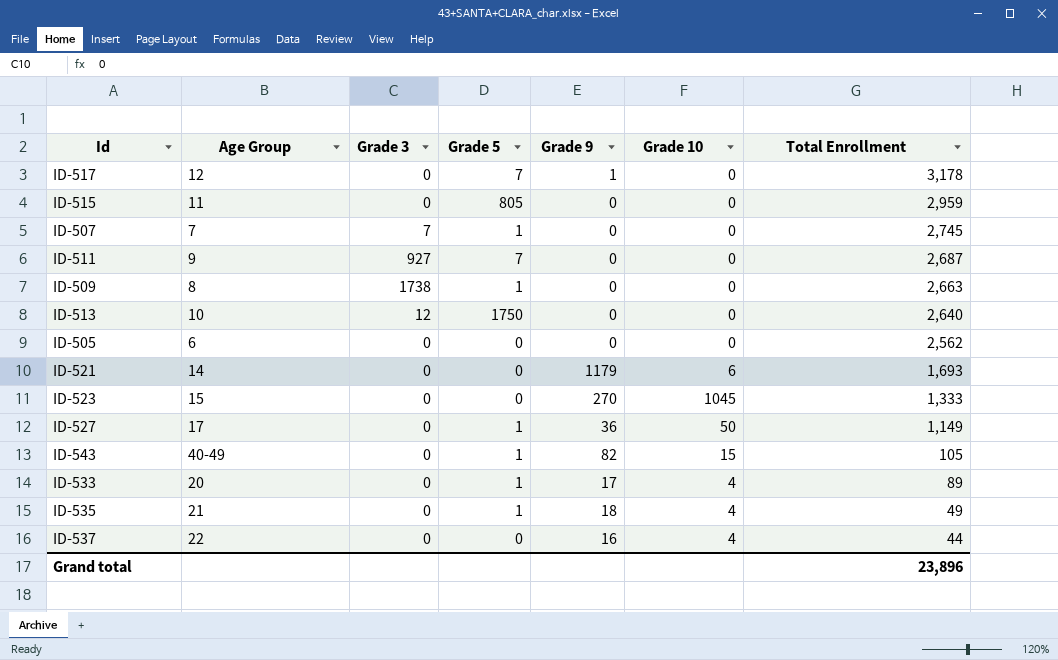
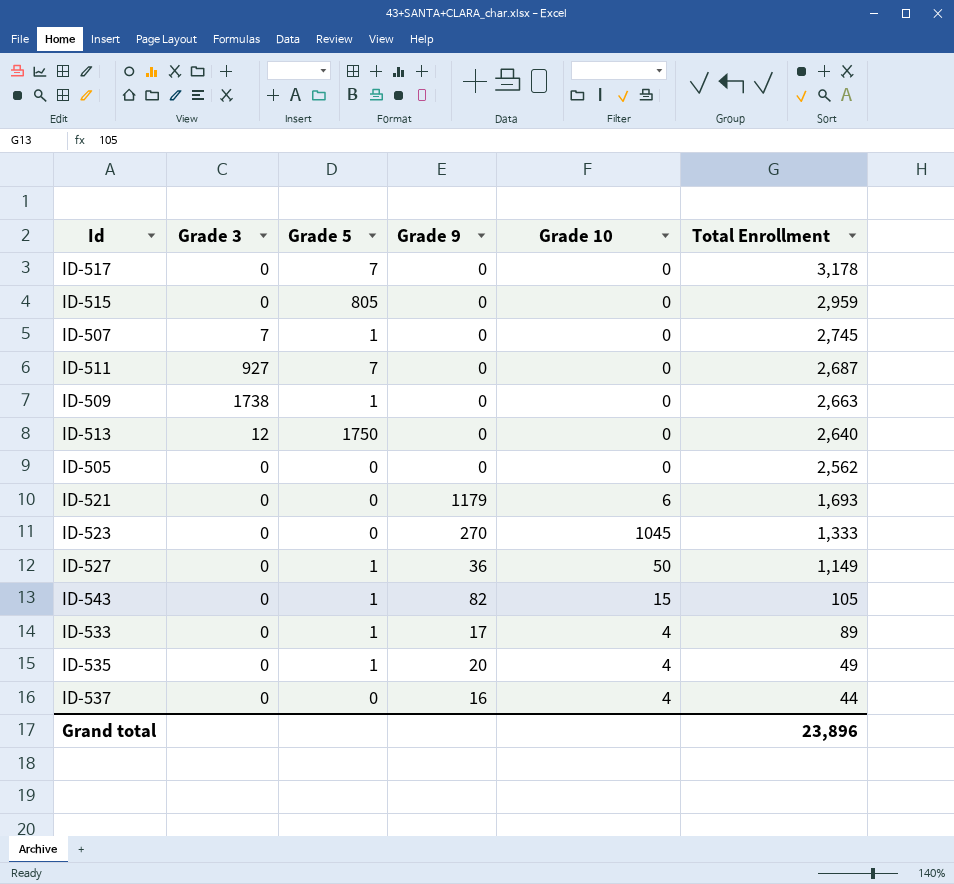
column Age Group | position: 2 -> none
ID-517 | Grade 9: 1 -> 0
ID-535 | Grade 9: 18 -> 20

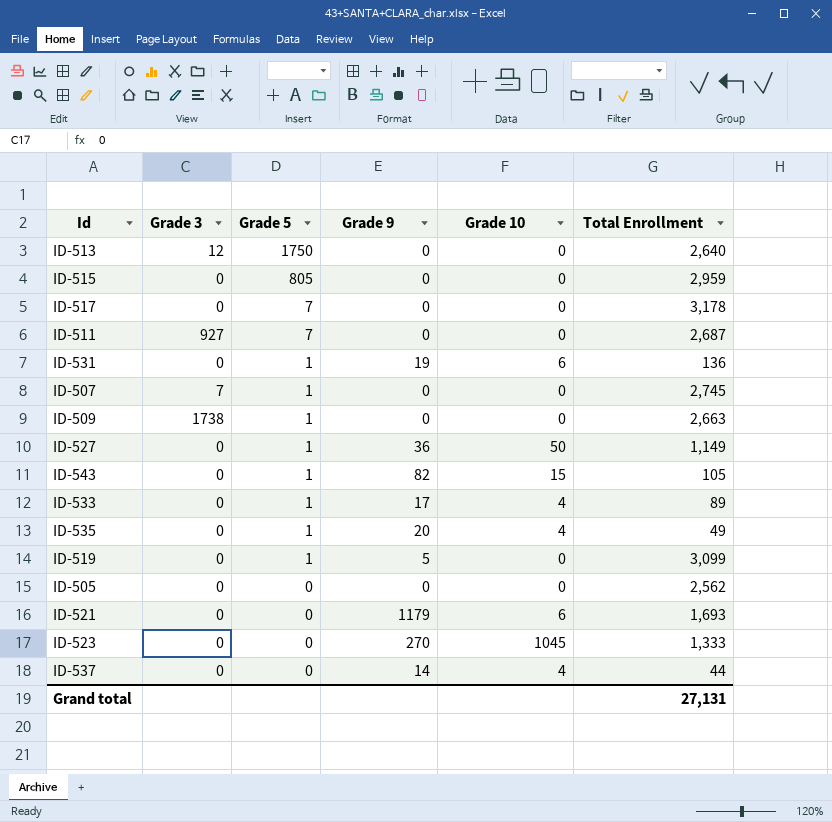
row order: Total Enrollment descending -> Grade 5 descending
row ID-531: none -> 0 | 1 | 19 | 6 | 136
row ID-519: none -> 0 | 1 | 5 | 0 | 3,099
ID-537 | Grade 9: 16 -> 14
Grand total | Total Enrollment: 23,896 -> 27,131

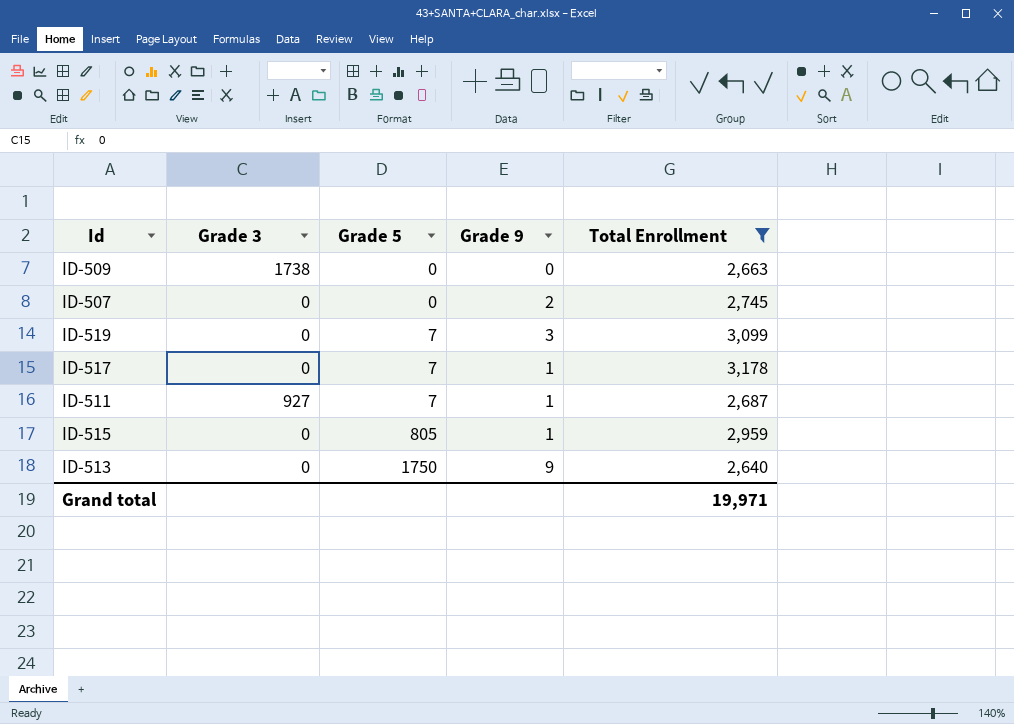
filter: none -> Total Enrollment >= 2,640
row order: Grade 5 descending -> Grade 5 ascending
column Grade 10 | position: 5 -> none
ID-509 | Grade 5: 1 -> 0
ID-507 | Grade 3: 7 -> 0
ID-507 | Grade 5: 1 -> 0
ID-507 | Grade 9: 0 -> 2
ID-519 | Grade 5: 1 -> 7
ID-519 | Grade 9: 5 -> 3
ID-517 | Grade 9: 0 -> 1
ID-511 | Grade 9: 0 -> 1
ID-515 | Grade 9: 0 -> 1
ID-513 | Grade 3: 12 -> 0
ID-513 | Grade 9: 0 -> 9
Grand total | Total Enrollment: 27,131 -> 19,971

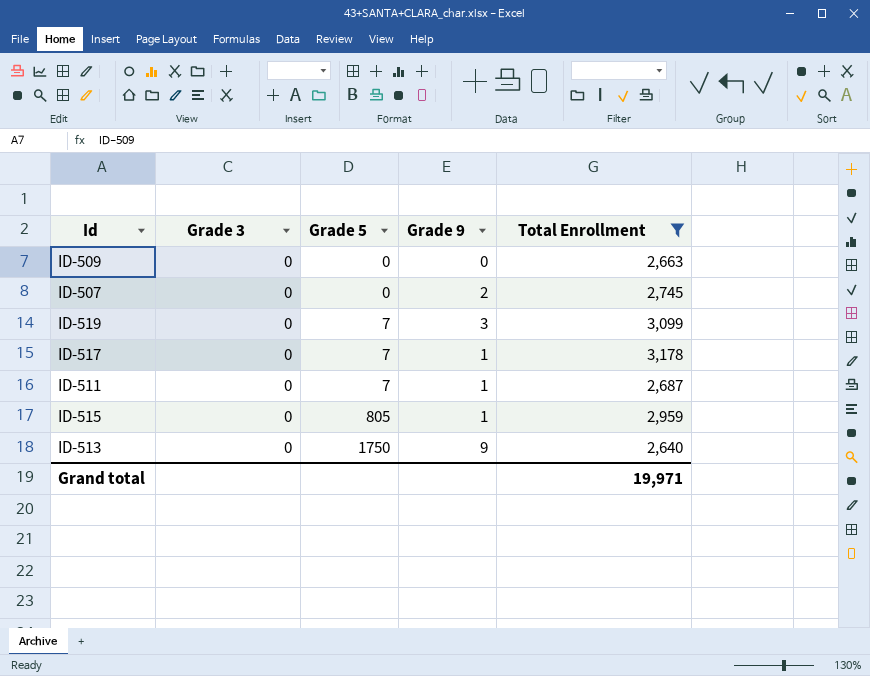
ID-509 | Grade 3: 1738 -> 0
ID-511 | Grade 3: 927 -> 0

